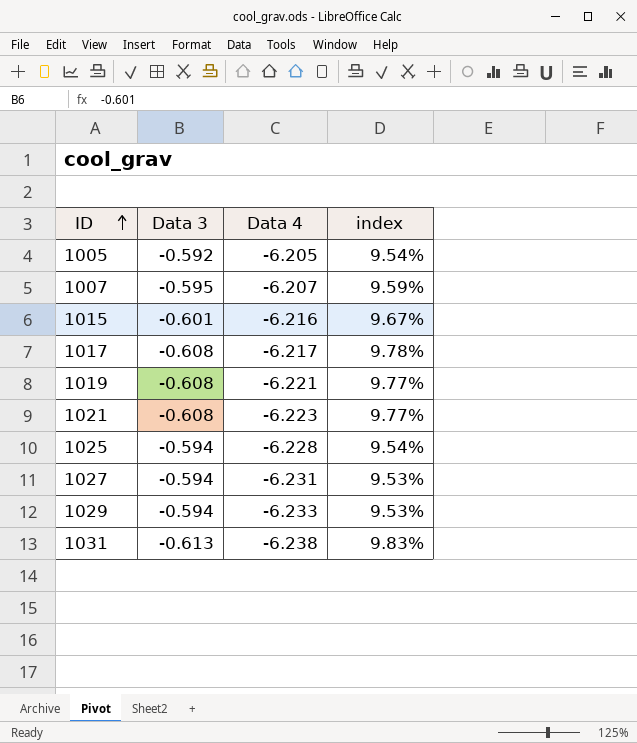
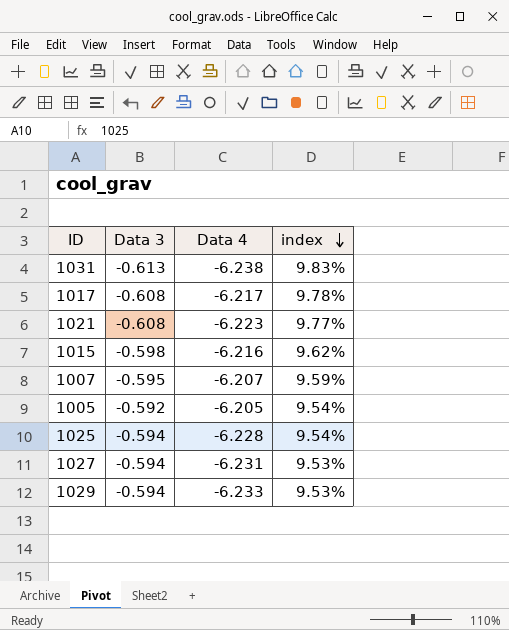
row order: ID ascending -> index descending
row 1019: -0.608 | -6.221 | 9.77% -> none
1015 | Data 3: -0.601 -> -0.598
1015 | index: 9.67% -> 9.62%

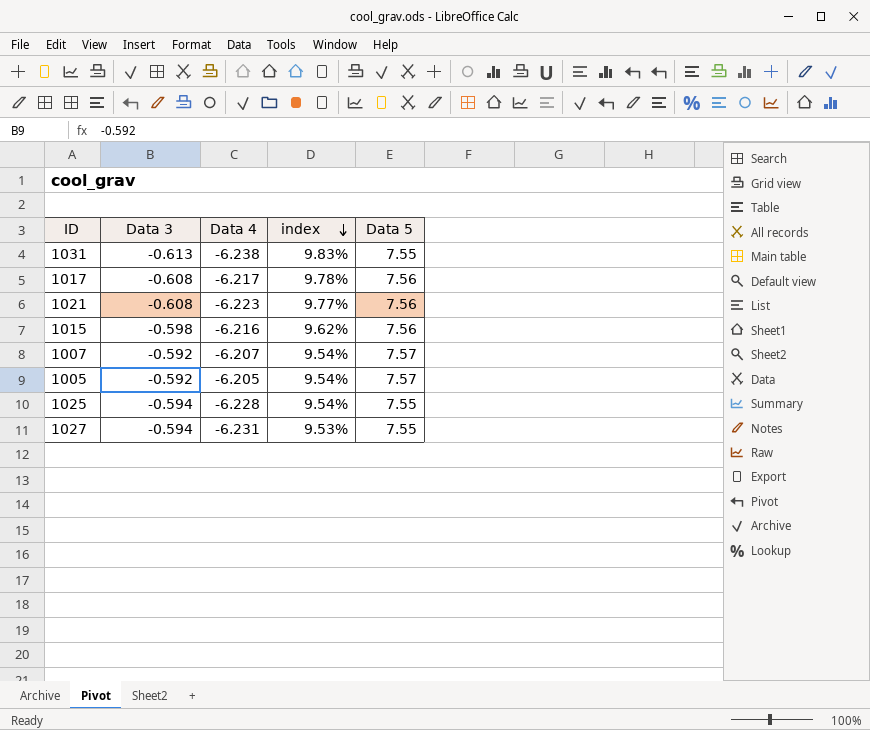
column Data 5 | position: none -> 5
row 1029: -0.594 | -6.233 | 9.53% -> none
1007 | Data 3: -0.595 -> -0.592
1007 | index: 9.59% -> 9.54%

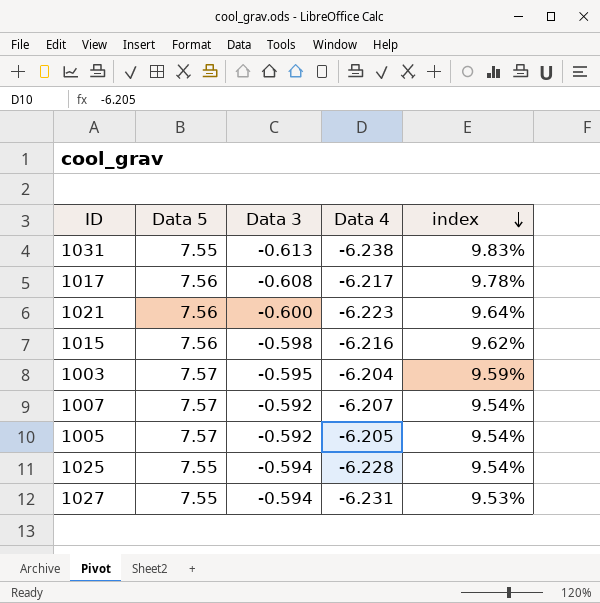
column Data 5 | position: 5 -> 2
1021 | Data 3: -0.608 -> -0.600
1021 | index: 9.77% -> 9.64%
row 1003: none -> 7.57 | -0.595 | -6.204 | 9.59%

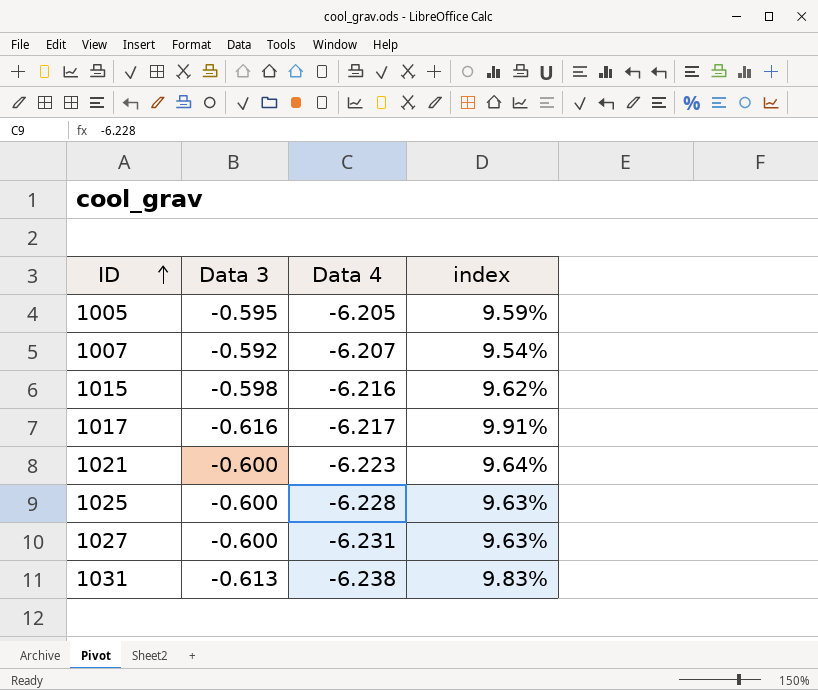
row order: index descending -> ID ascending
column Data 5 | position: 2 -> none
row 1003: 7.57 | -0.595 | -6.204 | 9.59% -> none
1005 | Data 3: -0.592 -> -0.595
1005 | index: 9.54% -> 9.59%
1017 | Data 3: -0.608 -> -0.616
1017 | index: 9.78% -> 9.91%
1025 | Data 3: -0.594 -> -0.600
1025 | index: 9.54% -> 9.63%
1027 | Data 3: -0.594 -> -0.600
1027 | index: 9.53% -> 9.63%

